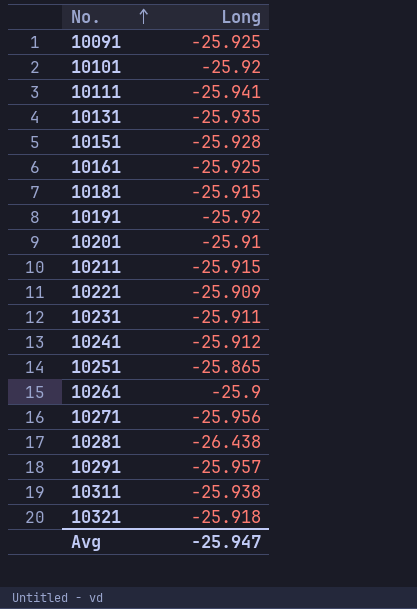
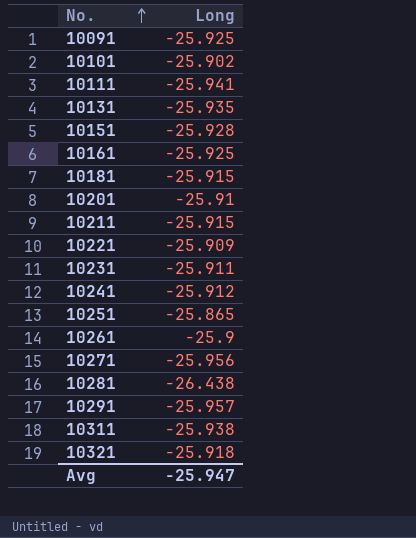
row 10191: -25.92 -> none
10101 | Long: -25.92 -> -25.902

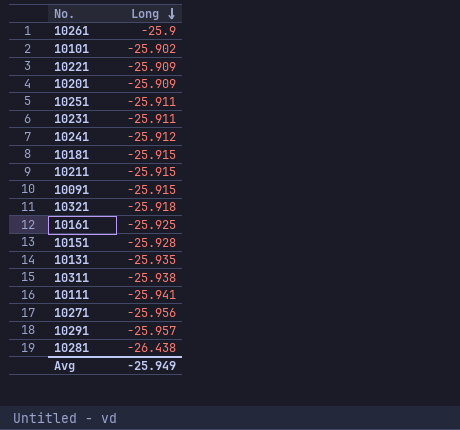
row order: No. ascending -> Long descending
10201 | Long: -25.91 -> -25.909
10251 | Long: -25.865 -> -25.911
10091 | Long: -25.925 -> -25.915
Avg | Long: -25.947 -> -25.949

